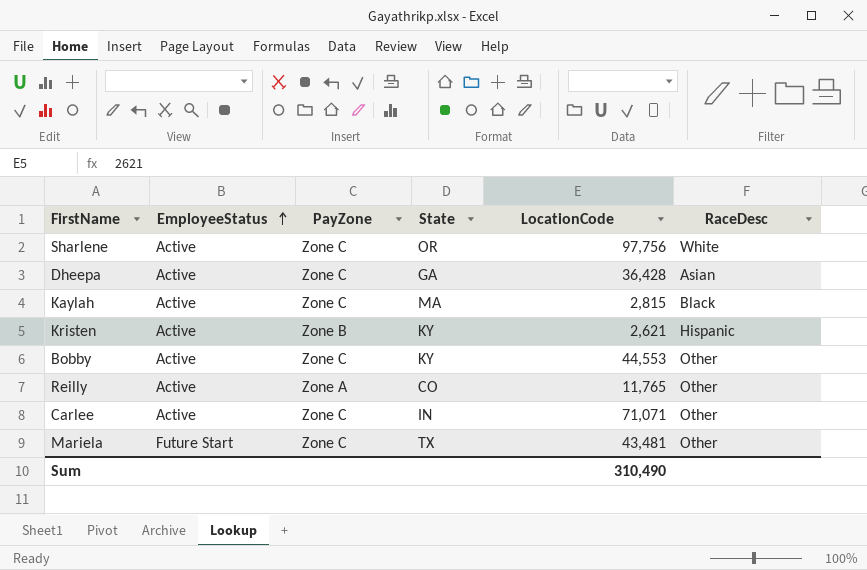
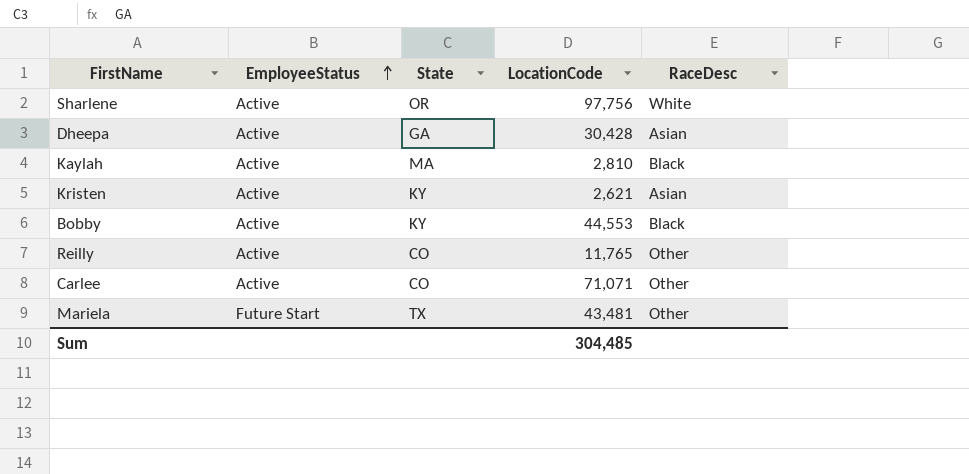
column PayZone | position: 3 -> none
Dheepa | LocationCode: 36,428 -> 30,428
Kaylah | LocationCode: 2,815 -> 2,810
Kristen | RaceDesc: Hispanic -> Asian
Bobby | RaceDesc: Other -> Black
Carlee | State: IN -> CO
Sum | LocationCode: 310,490 -> 304,485

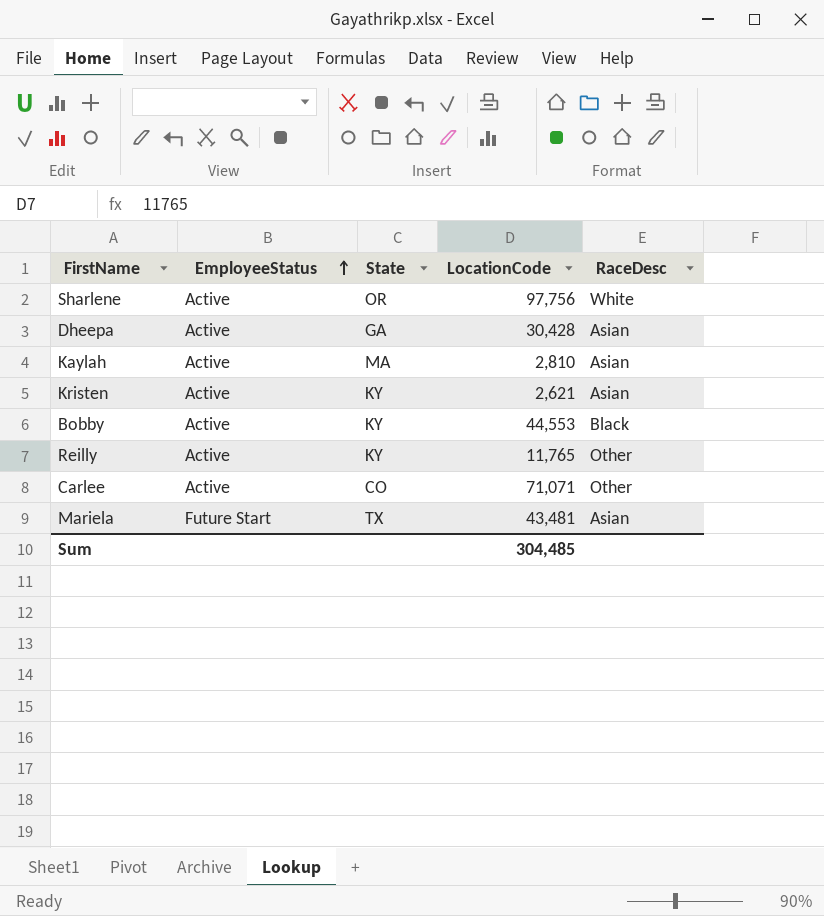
Kaylah | RaceDesc: Black -> Asian
Reilly | State: CO -> KY
Mariela | RaceDesc: Other -> Asian

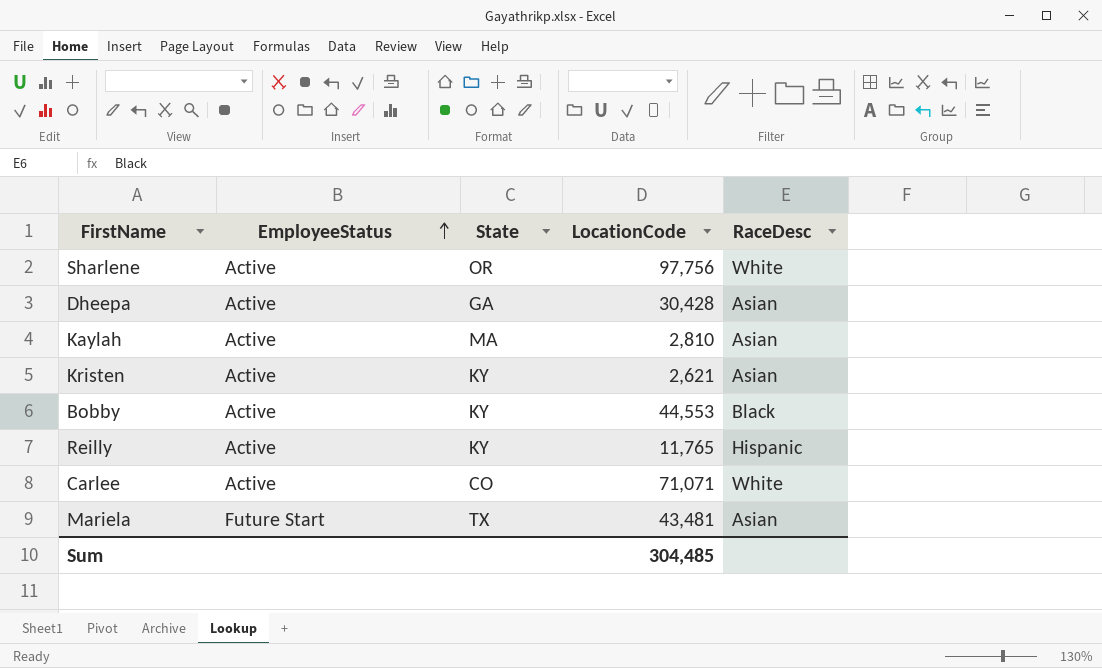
Reilly | RaceDesc: Other -> Hispanic
Carlee | RaceDesc: Other -> White

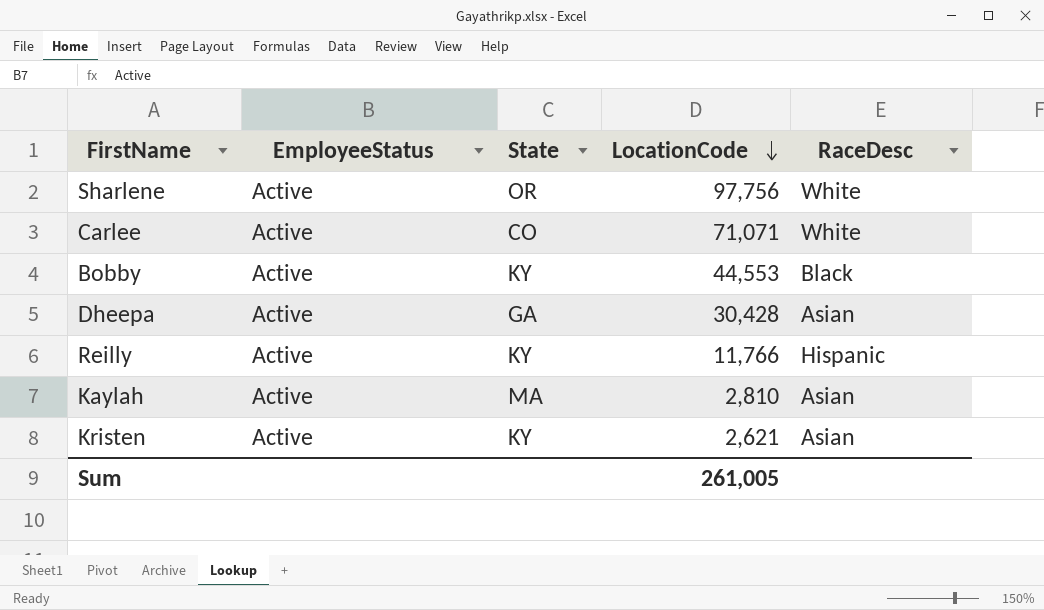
row order: EmployeeStatus ascending -> LocationCode descending
row Mariela: Future Start | TX | 43,481 | Asian -> none
Reilly | LocationCode: 11,765 -> 11,766
Sum | LocationCode: 304,485 -> 261,005

